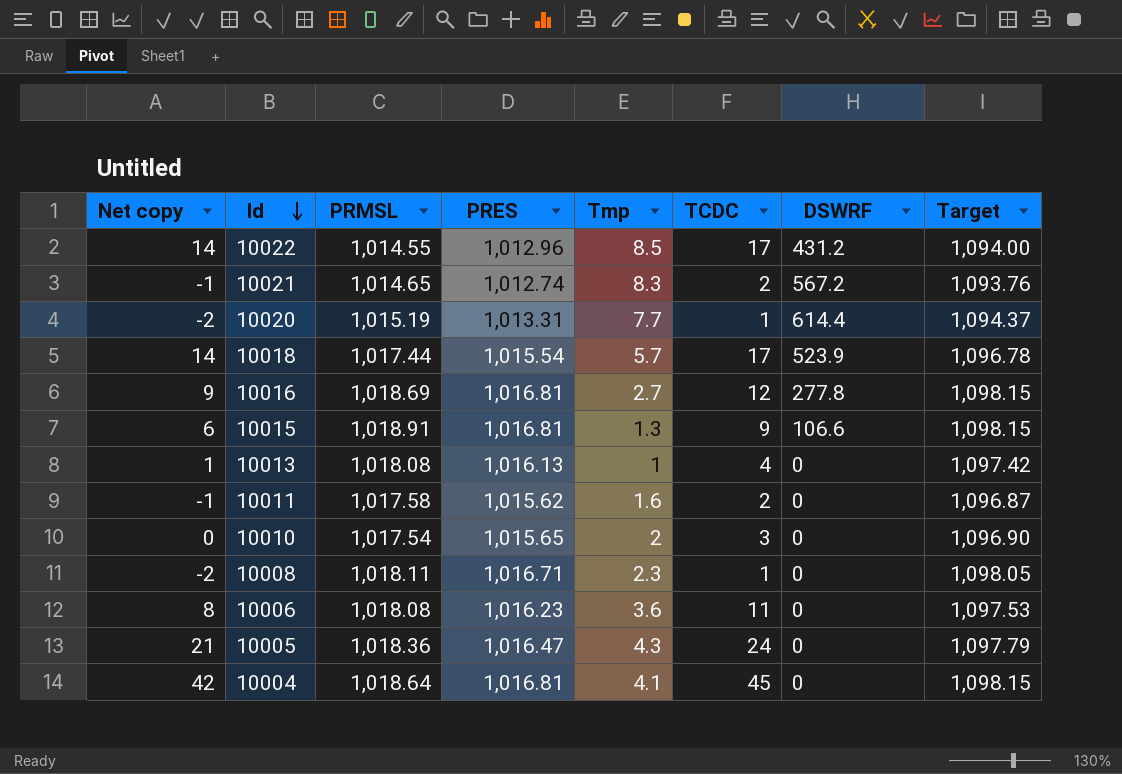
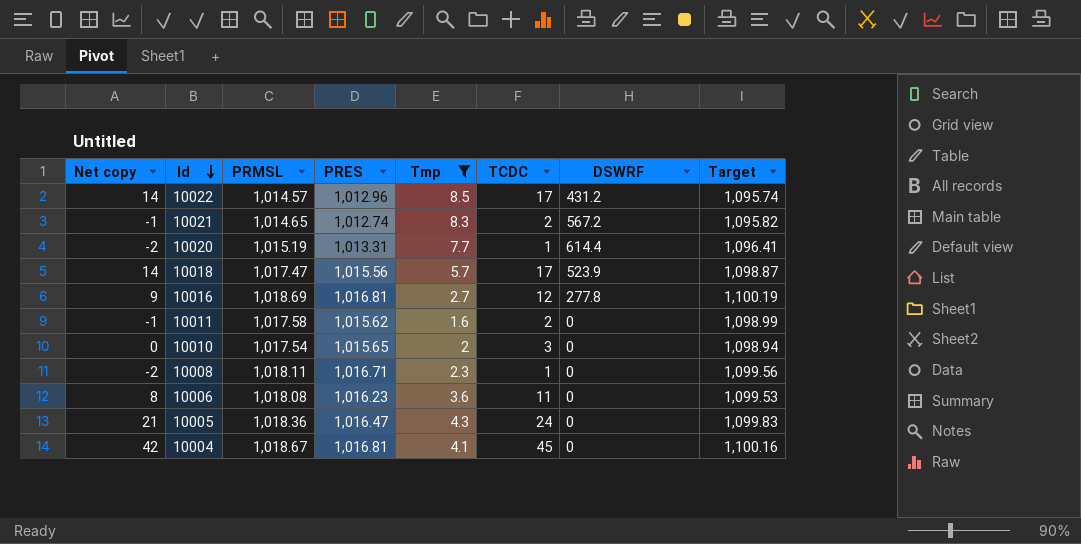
filter: none -> Tmp >= 1.6
column Target | formula: [PRES] * 1.08 -> [PRMSL] * 1.08
10022 | PRMSL: 1,014.55 -> 1,014.57
10018 | PRMSL: 1,017.44 -> 1,017.47
10018 | PRES: 1,015.54 -> 1,015.56
10004 | PRMSL: 1,018.64 -> 1,018.67

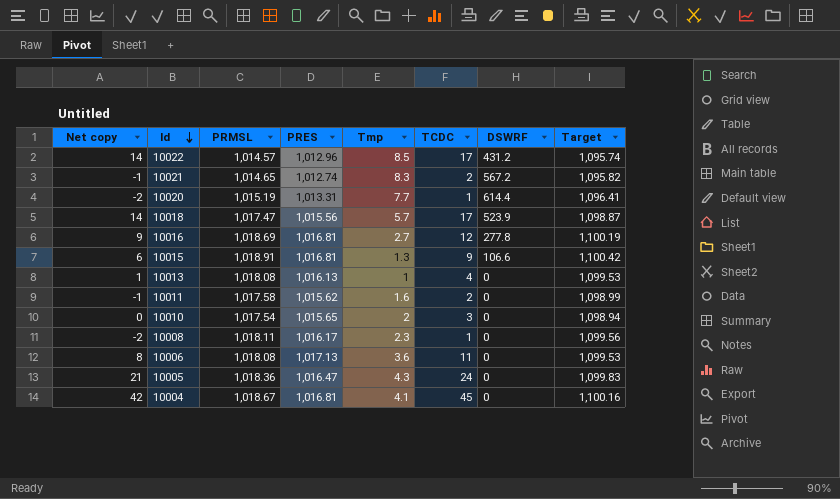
filter: Tmp >= 1.6 -> none
10008 | PRES: 1,016.71 -> 1,016.17
10006 | PRES: 1,016.23 -> 1,017.13

